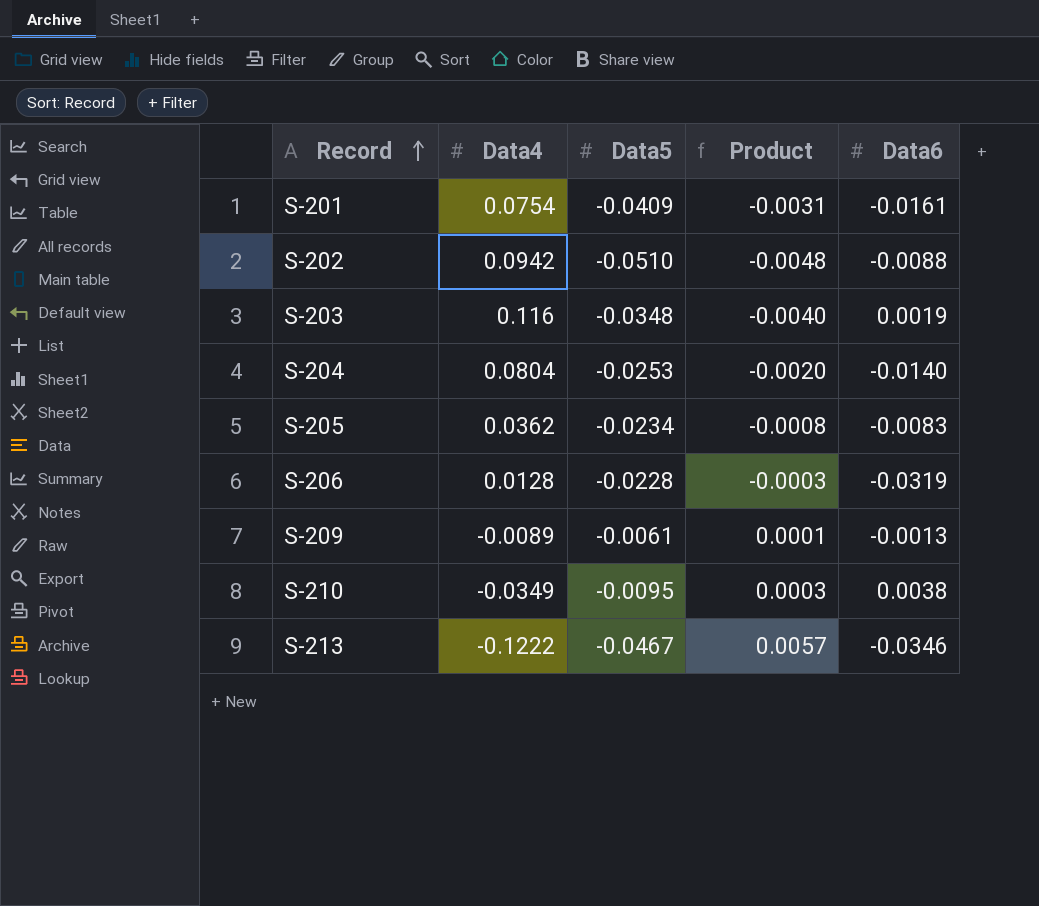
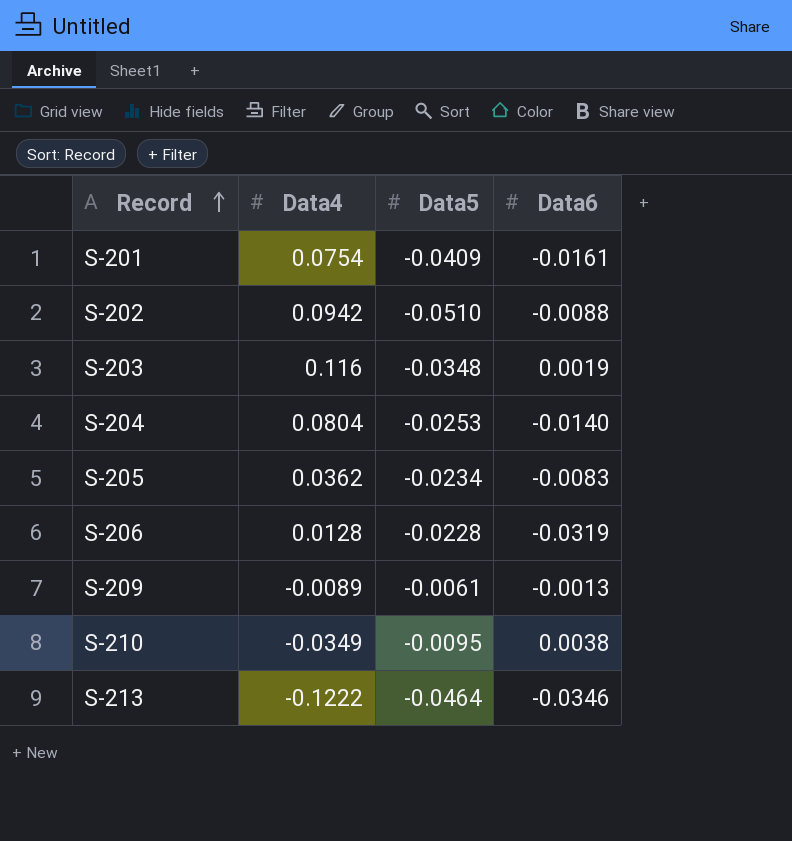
column Product | formula: [Data4] * [Data5] -> none
S-213 | Data5: -0.0467 -> -0.0464

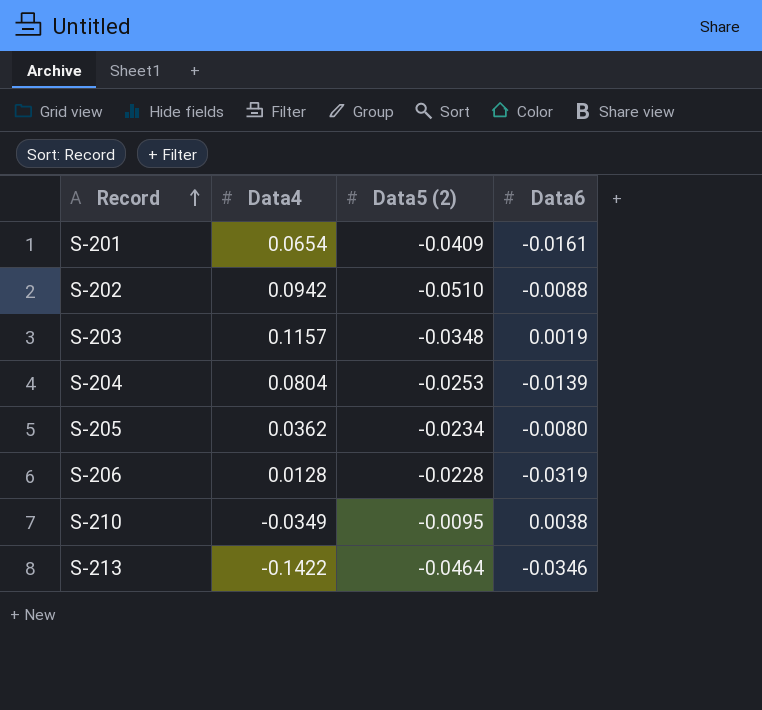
column name: Data5 -> Data5 (2)
row S-209: -0.0089 | -0.0061 | -0.0013 -> none
S-201 | Data4: 0.0754 -> 0.0654
S-203 | Data4: 0.116 -> 0.1157
S-204 | Data6: -0.0140 -> -0.0139
S-205 | Data6: -0.0083 -> -0.0080
S-213 | Data4: -0.1222 -> -0.1422

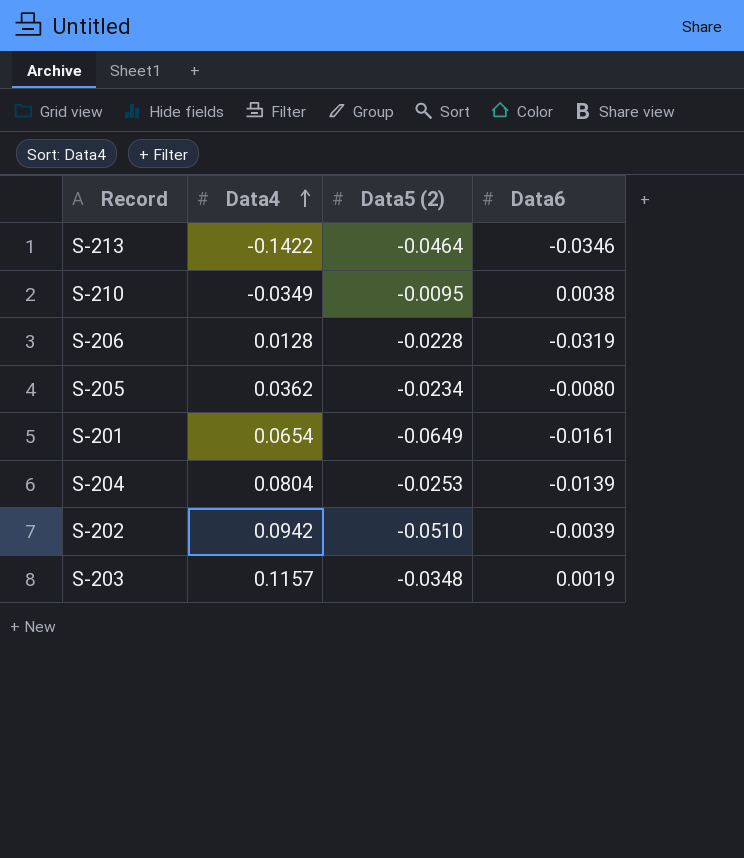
row order: Record ascending -> Data4 ascending
S-201 | Data5 (2): -0.0409 -> -0.0649
S-202 | Data6: -0.0088 -> -0.0039

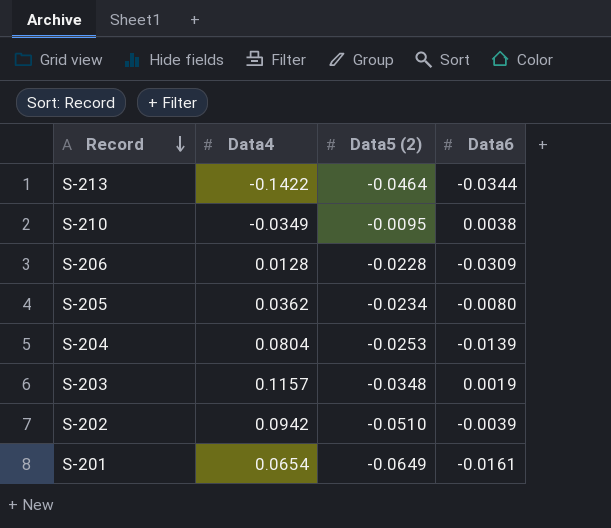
row order: Data4 ascending -> Record descending
S-213 | Data6: -0.0346 -> -0.0344
S-206 | Data6: -0.0319 -> -0.0309

